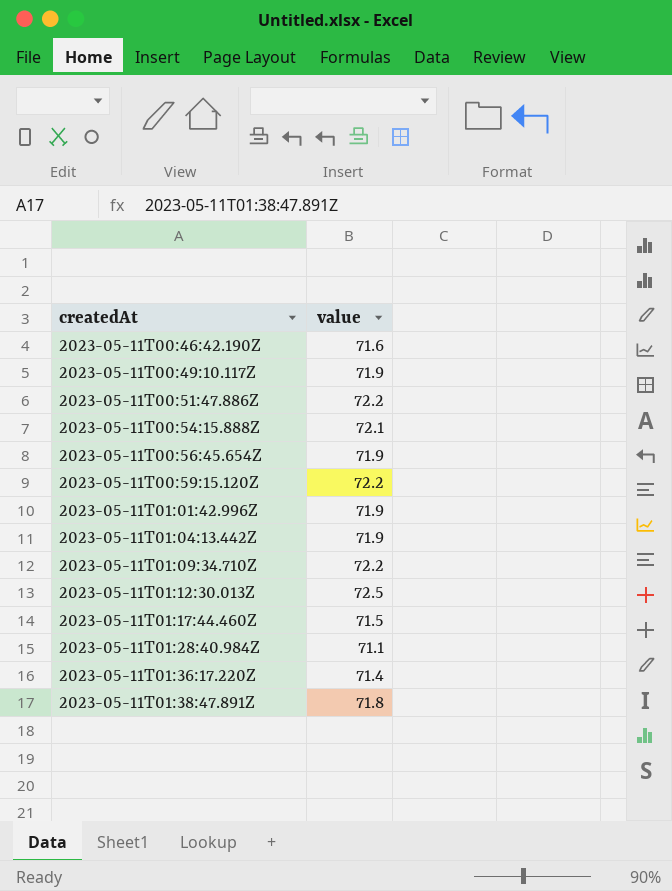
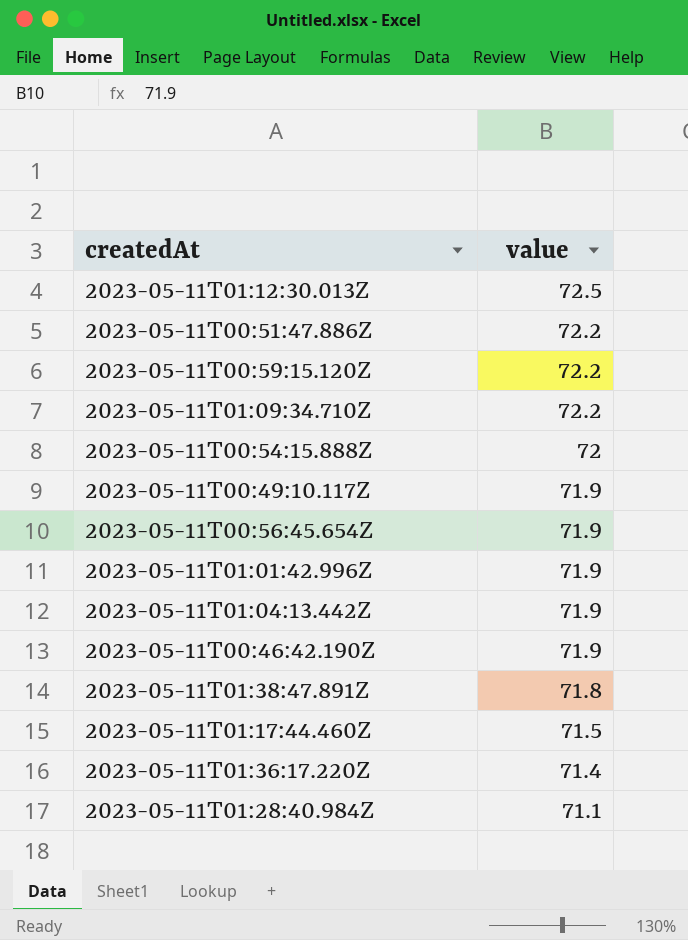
row order: createdAt ascending -> value descending
2023-05-11T00:54:15.888Z | value: 72.1 -> 72
2023-05-11T00:46:42.190Z | value: 71.6 -> 71.9

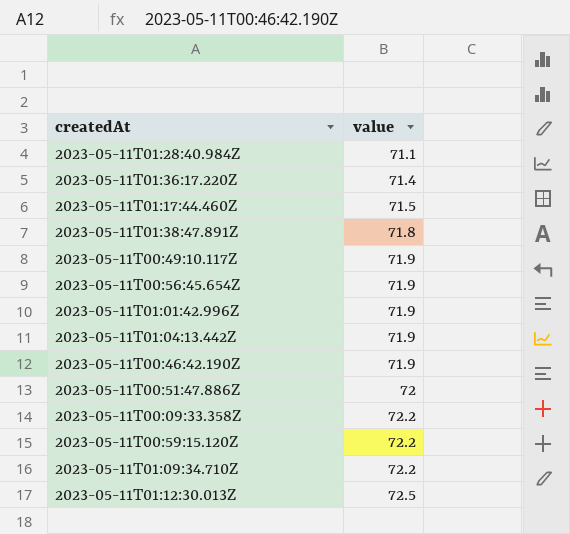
row order: value descending -> value ascending
row 2023-05-11T00:54:15.888Z: 72 -> none
2023-05-11T00:51:47.886Z | value: 72.2 -> 72
row 2023-05-11T00:09:33.358Z: none -> 72.2

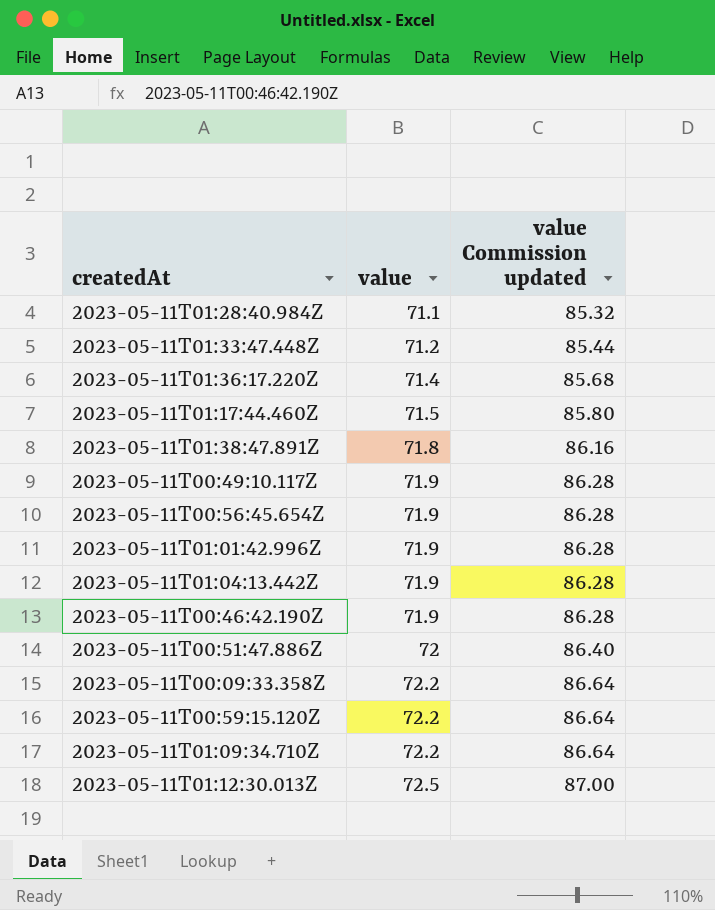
column value Commission updated | formula: none -> [value] * 1.2
row 2023-05-11T01:33:47.448Z: none -> 71.2 | 85.44

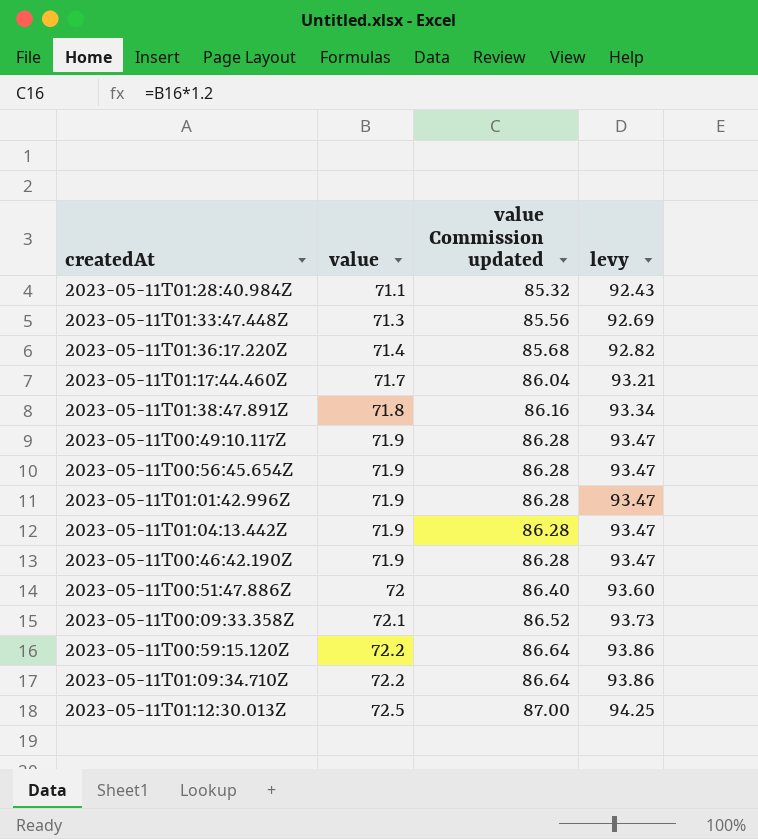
column levy | formula: none -> [value] * 1.3
2023-05-11T01:33:47.448Z | value: 71.2 -> 71.3
2023-05-11T01:33:47.448Z | value Commission updated: 85.44 -> 85.56
2023-05-11T01:17:44.460Z | value: 71.5 -> 71.7
2023-05-11T01:17:44.460Z | value Commission updated: 85.80 -> 86.04
2023-05-11T00:09:33.358Z | value: 72.2 -> 72.1
2023-05-11T00:09:33.358Z | value Commission updated: 86.64 -> 86.52

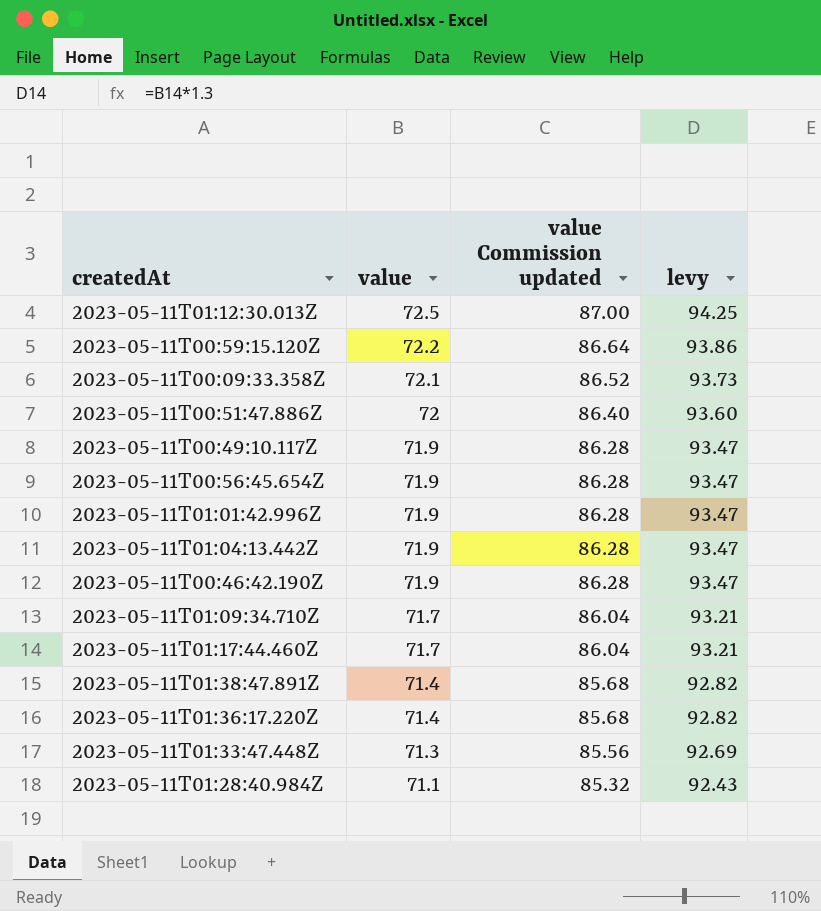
row order: value ascending -> value descending
2023-05-11T01:09:34.710Z | value: 72.2 -> 71.7
2023-05-11T01:09:34.710Z | value Commission updated: 86.64 -> 86.04
2023-05-11T01:09:34.710Z | levy: 93.86 -> 93.21
2023-05-11T01:38:47.891Z | value: 71.8 -> 71.4
2023-05-11T01:38:47.891Z | value Commission updated: 86.16 -> 85.68
2023-05-11T01:38:47.891Z | levy: 93.34 -> 92.82

